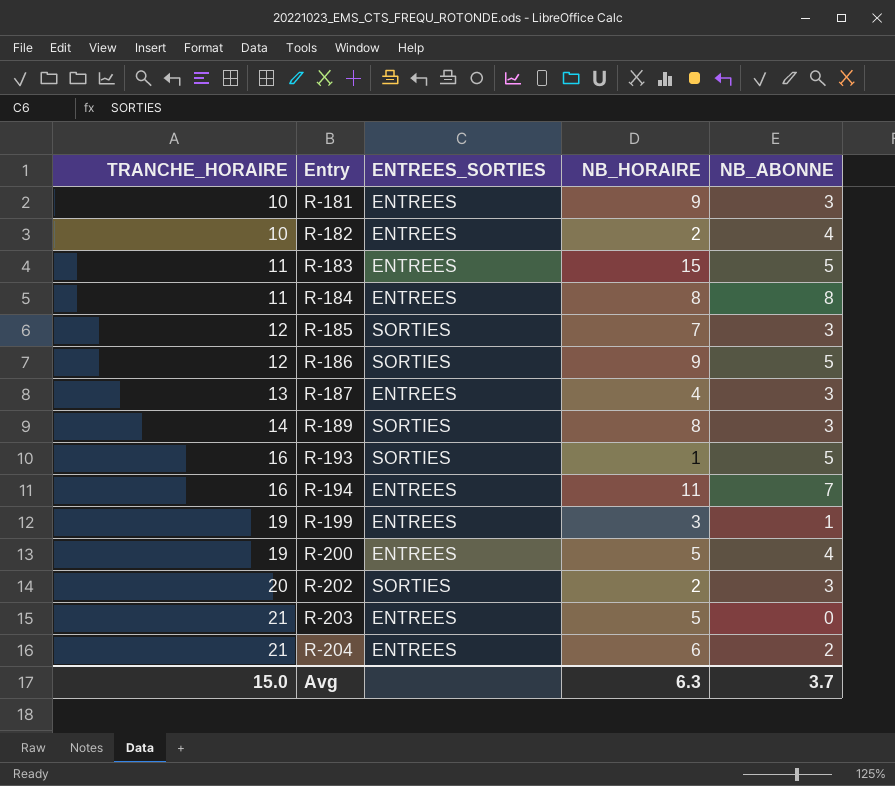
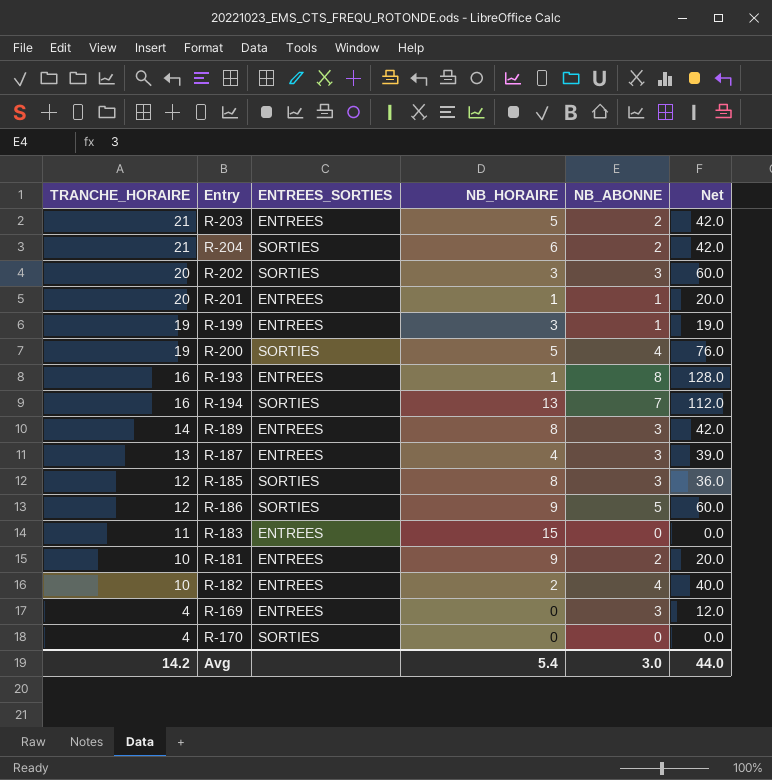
row order: TRANCHE_HORAIRE ascending -> TRANCHE_HORAIRE descending
column Net | formula: none -> [TRANCHE_HORAIRE] * [NB_ABONNE]
row R-184: 11 | ENTREES | 8 | 8 -> none
R-203 | NB_ABONNE: 0 -> 2
R-204 | ENTREES_SORTIES: ENTREES -> SORTIES
R-202 | NB_HORAIRE: 2 -> 3
row R-201: none -> 20 | ENTREES | 1 | 1 | 20.0
R-200 | ENTREES_SORTIES: ENTREES -> SORTIES
R-193 | ENTREES_SORTIES: SORTIES -> ENTREES
R-193 | NB_ABONNE: 5 -> 8
R-194 | ENTREES_SORTIES: ENTREES -> SORTIES
R-194 | NB_HORAIRE: 11 -> 13
R-189 | ENTREES_SORTIES: SORTIES -> ENTREES
R-185 | NB_HORAIRE: 7 -> 8
R-183 | NB_ABONNE: 5 -> 0
R-181 | NB_ABONNE: 3 -> 2
row R-169: none -> 4 | ENTREES | 0 | 3 | 12.0
row R-170: none -> 4 | SORTIES | 0 | 0 | 0.0
Avg | TRANCHE_HORAIRE: 15.0 -> 14.2
Avg | NB_HORAIRE: 6.3 -> 5.4
Avg | NB_ABONNE: 3.7 -> 3.0

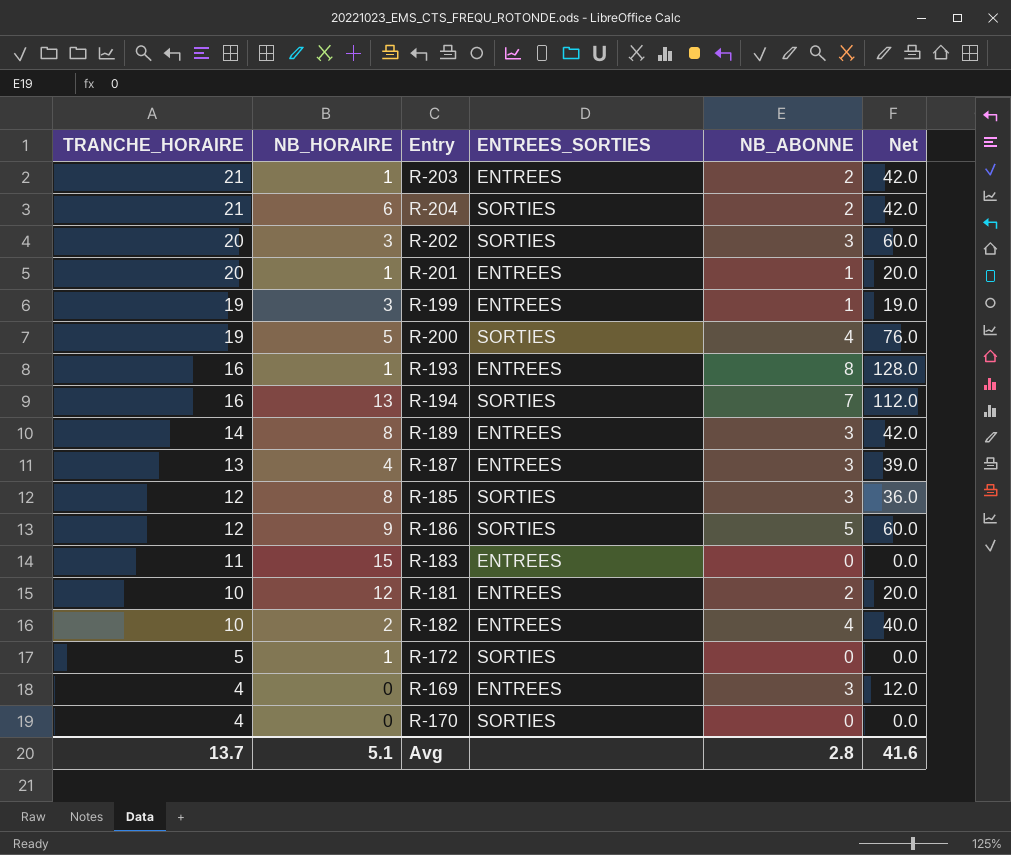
column NB_HORAIRE | position: 4 -> 2
R-203 | NB_HORAIRE: 5 -> 1
R-181 | NB_HORAIRE: 9 -> 12
row R-172: none -> 5 | 1 | SORTIES | 0 | 0.0
Avg | TRANCHE_HORAIRE: 14.2 -> 13.7
Avg | NB_HORAIRE: 5.4 -> 5.1
Avg | NB_ABONNE: 3.0 -> 2.8
Avg | Net: 44.0 -> 41.6

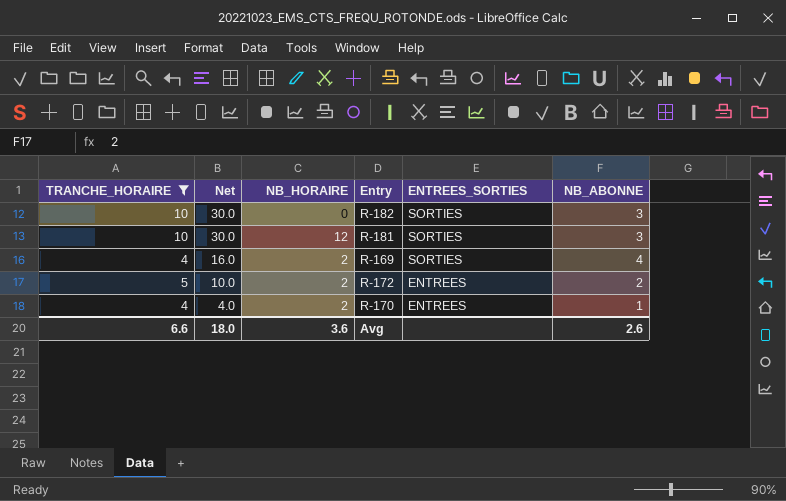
filter: none -> TRANCHE_HORAIRE <= 10
row order: TRANCHE_HORAIRE descending -> Net descending
column Net | position: 6 -> 2
R-182 | Net: 40.0 -> 30.0
R-182 | NB_HORAIRE: 2 -> 0
R-182 | ENTREES_SORTIES: ENTREES -> SORTIES
R-182 | NB_ABONNE: 4 -> 3
R-181 | Net: 20.0 -> 30.0
R-181 | ENTREES_SORTIES: ENTREES -> SORTIES
R-181 | NB_ABONNE: 2 -> 3
R-169 | Net: 12.0 -> 16.0
R-169 | NB_HORAIRE: 0 -> 2
R-169 | ENTREES_SORTIES: ENTREES -> SORTIES
R-169 | NB_ABONNE: 3 -> 4
R-172 | Net: 0.0 -> 10.0
R-172 | NB_HORAIRE: 1 -> 2
R-172 | ENTREES_SORTIES: SORTIES -> ENTREES
R-172 | NB_ABONNE: 0 -> 2
R-170 | Net: 0.0 -> 4.0
R-170 | NB_HORAIRE: 0 -> 2
R-170 | ENTREES_SORTIES: SORTIES -> ENTREES
R-170 | NB_ABONNE: 0 -> 1
Avg | TRANCHE_HORAIRE: 13.7 -> 6.6
Avg | Net: 41.6 -> 18.0
Avg | NB_HORAIRE: 5.1 -> 3.6
Avg | NB_ABONNE: 2.8 -> 2.6

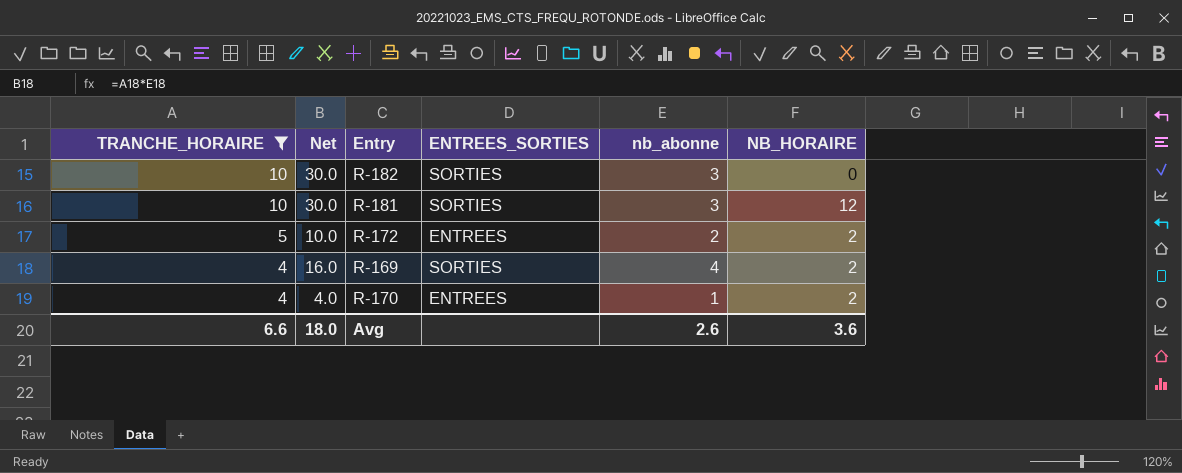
row order: Net descending -> TRANCHE_HORAIRE descending
column name: NB_ABONNE -> nb_abonne
column NB_HORAIRE | position: 3 -> 6

